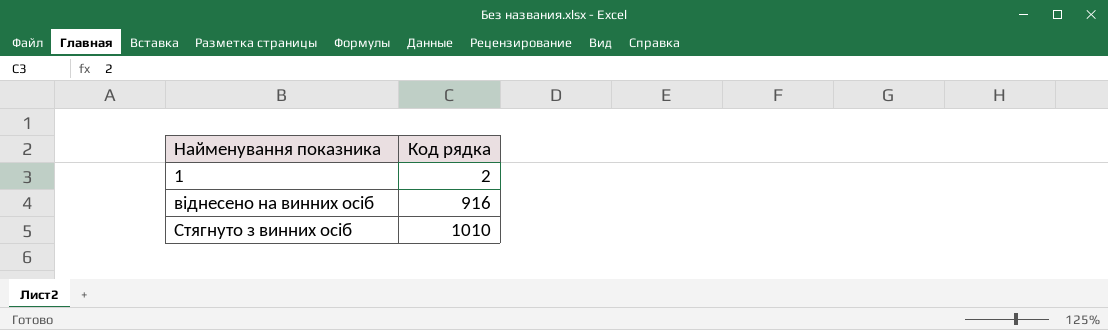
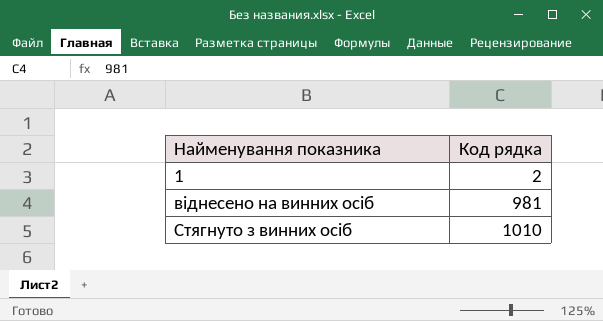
віднесено на винних осіб | Код рядка: 916 -> 981

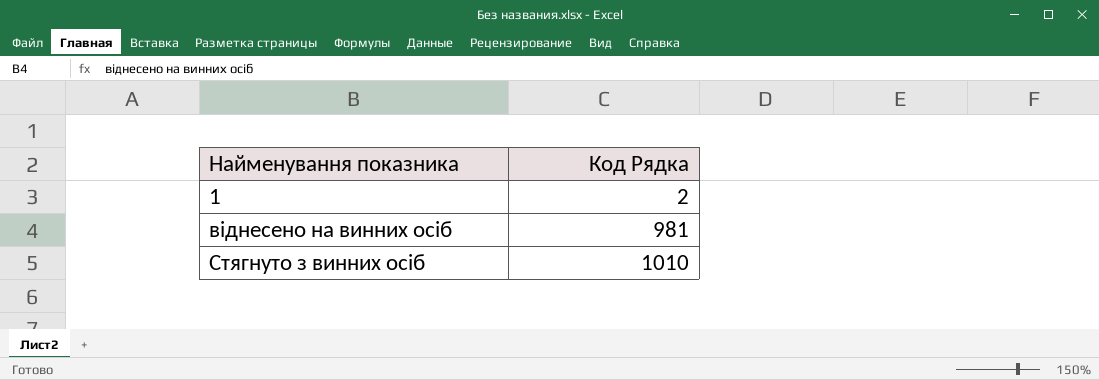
column name: Код рядка -> Код Рядка

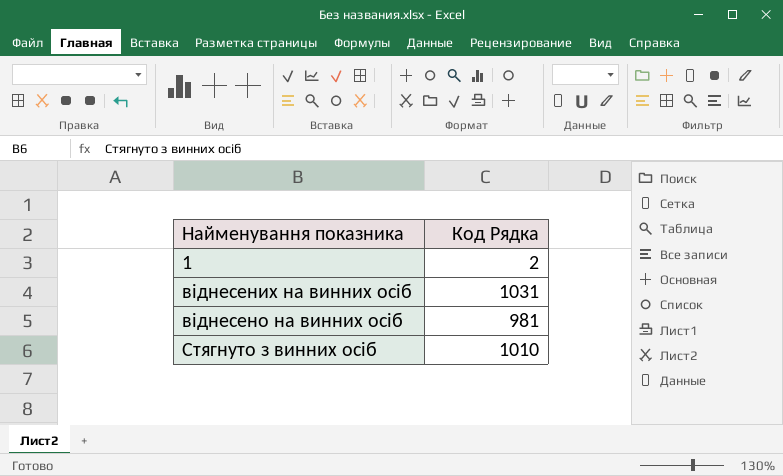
row віднесених на винних осіб: none -> 1031

